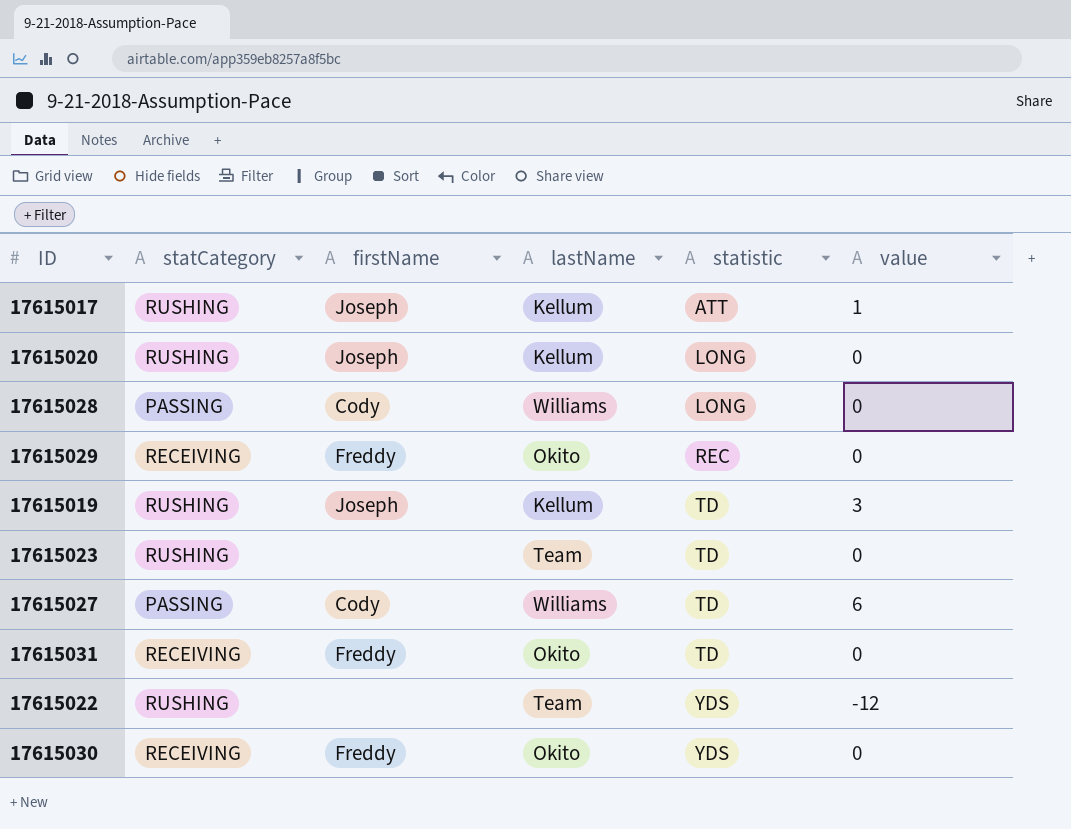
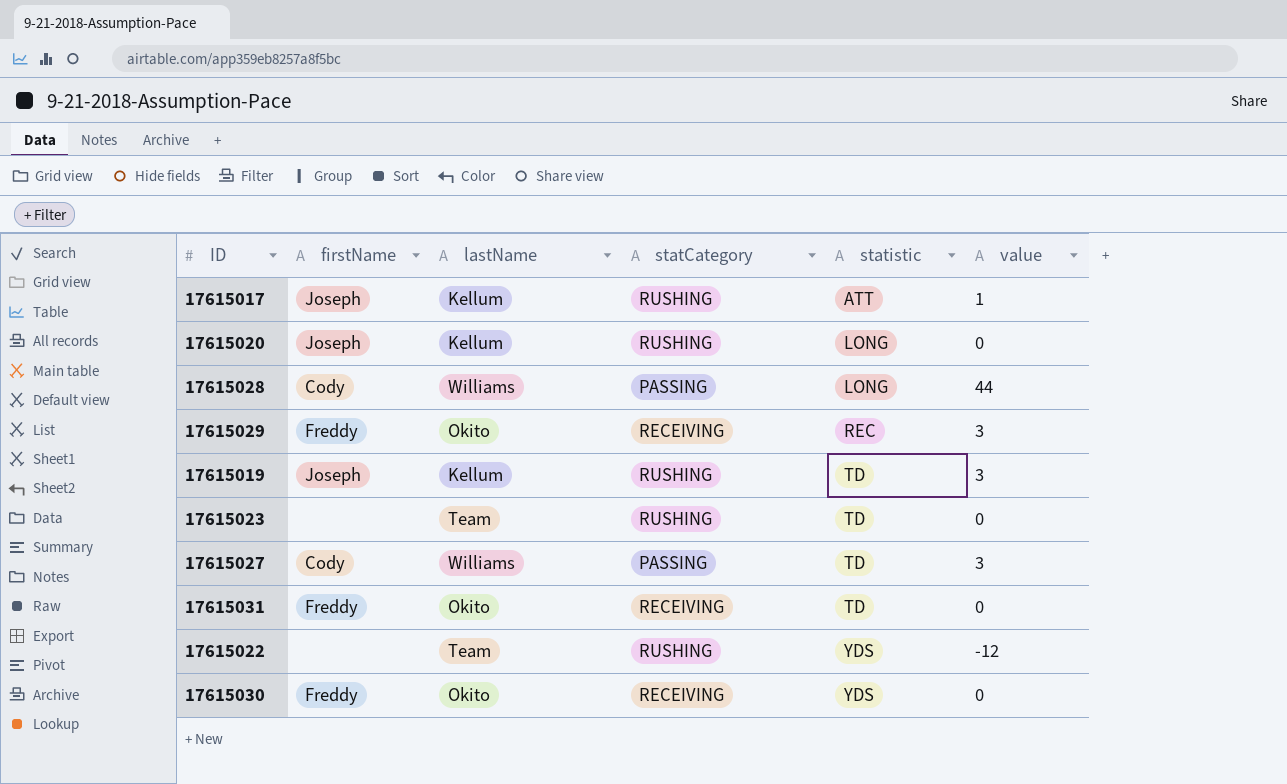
column statCategory | position: 2 -> 4
17615028 | value: 0 -> 44
17615029 | value: 0 -> 3
17615027 | value: 6 -> 3

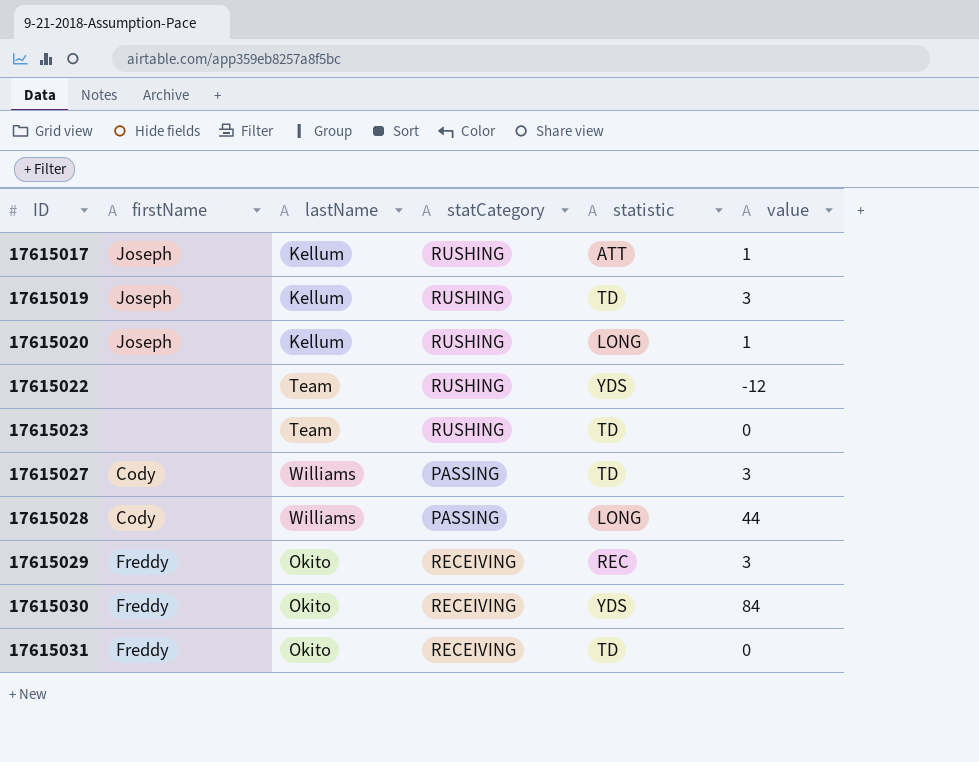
row order: statistic ascending -> ID ascending
17615020 | value: 0 -> 1
17615030 | value: 0 -> 84

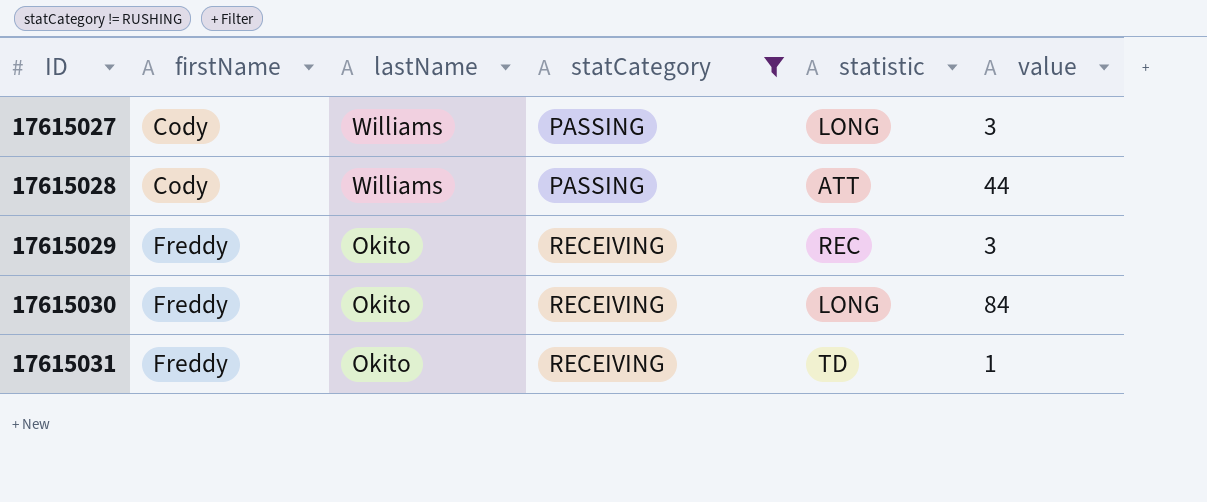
filter: none -> statCategory != RUSHING
17615027 | statistic: TD -> LONG
17615028 | statistic: LONG -> ATT
17615030 | statistic: YDS -> LONG
17615031 | value: 0 -> 1

